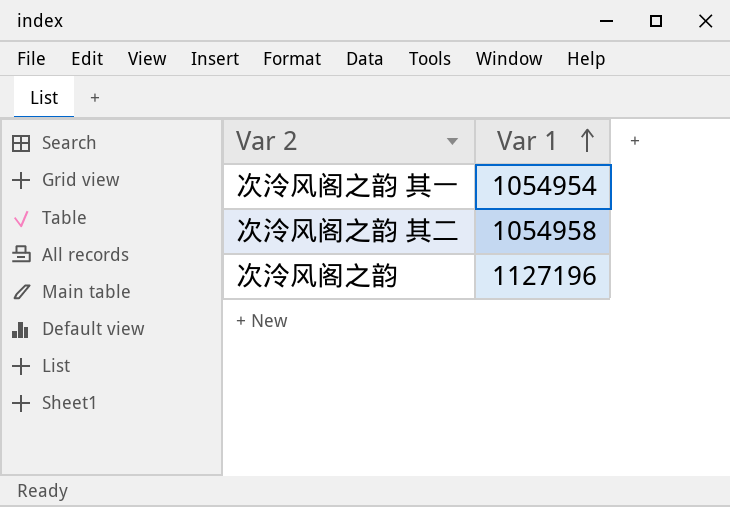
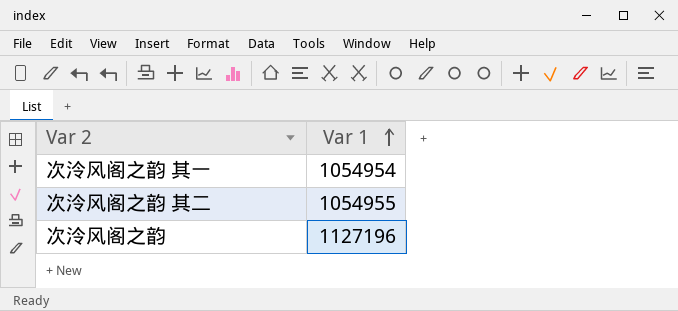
次泠风阁之韵 其二 | Var 1: 1054958 -> 1054955

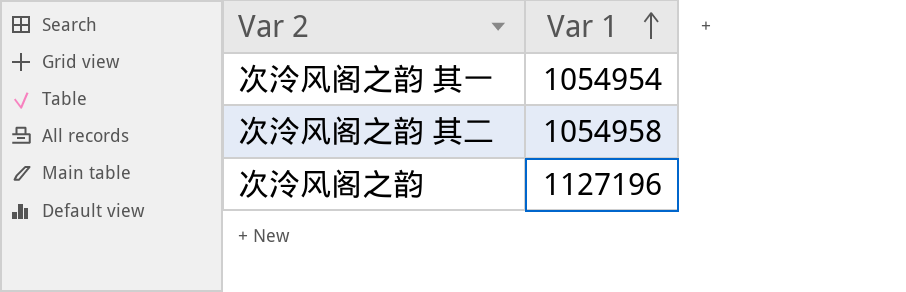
次泠风阁之韵 其二 | Var 1: 1054955 -> 1054958

